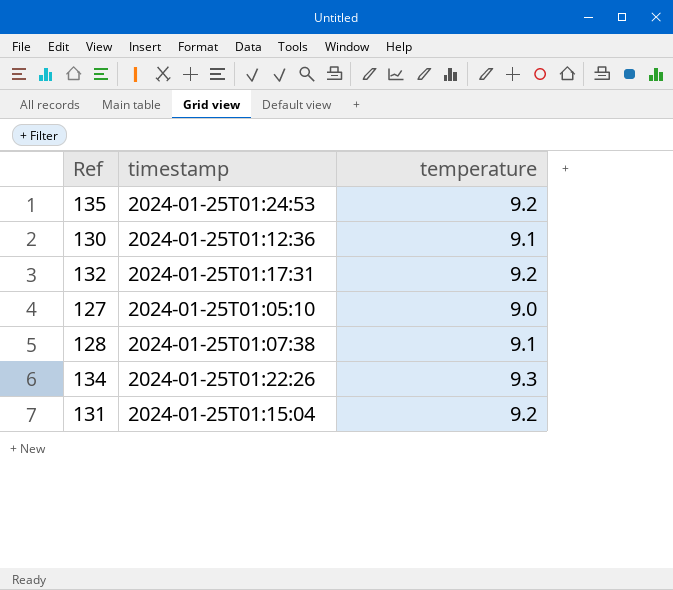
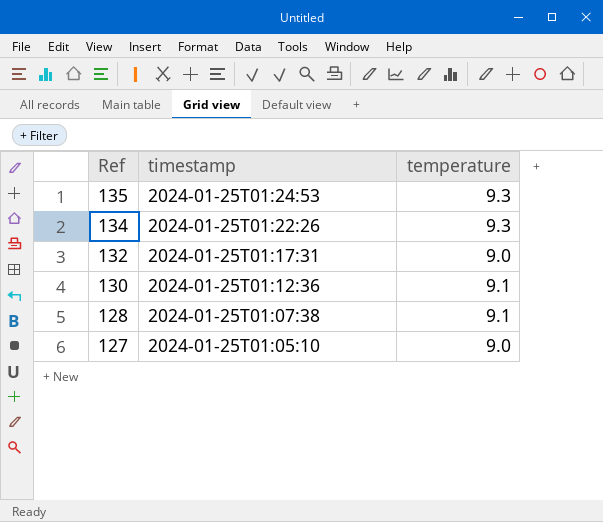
row order: none -> Ref descending
row 131: 2024-01-25T01:15:04 | 9.2 -> none
135 | temperature: 9.2 -> 9.3
132 | temperature: 9.2 -> 9.0

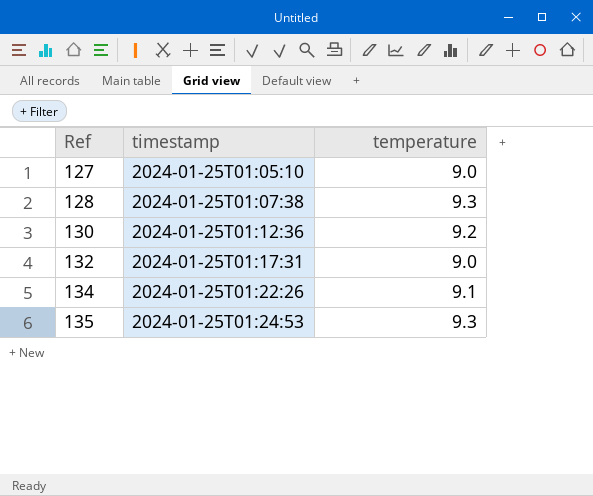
row order: Ref descending -> Ref ascending
128 | temperature: 9.1 -> 9.3
130 | temperature: 9.1 -> 9.2
134 | temperature: 9.3 -> 9.1

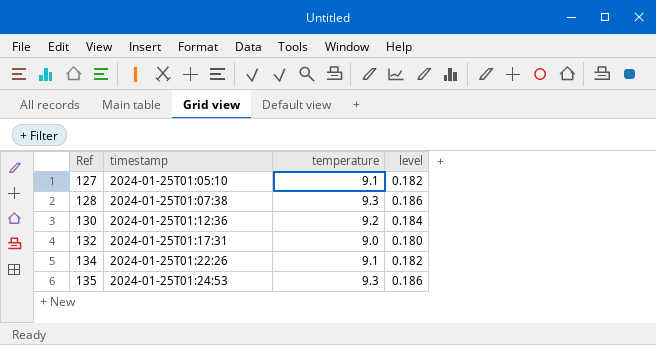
column level | formula: none -> [temperature] * 0.02
127 | temperature: 9.0 -> 9.1

